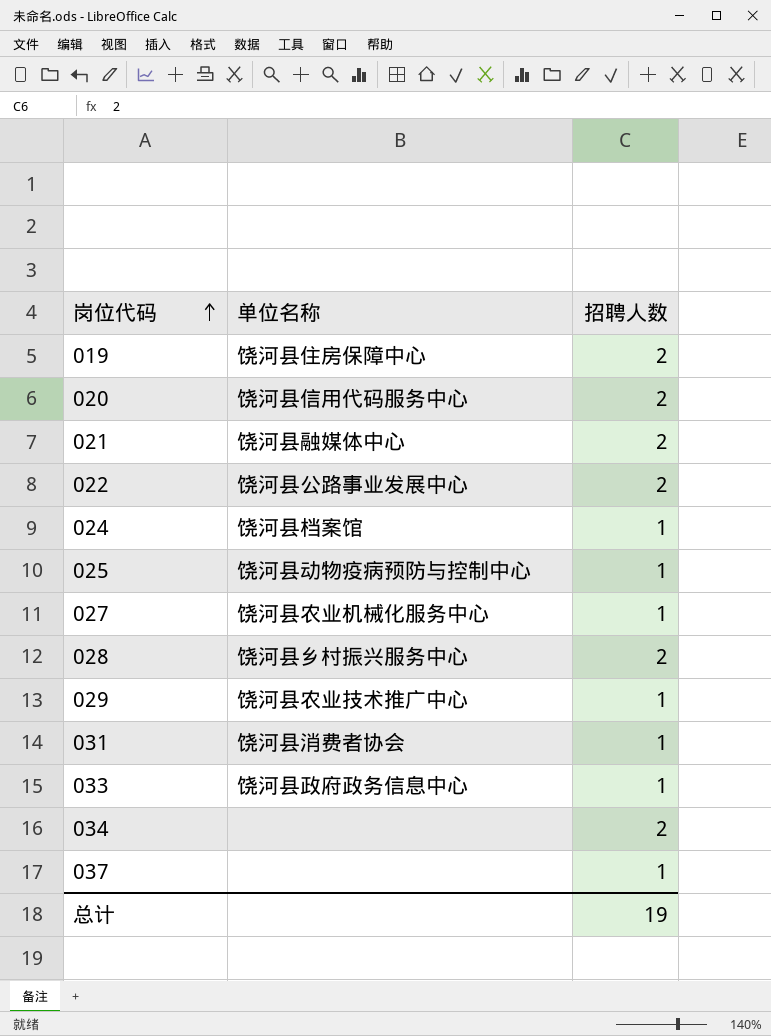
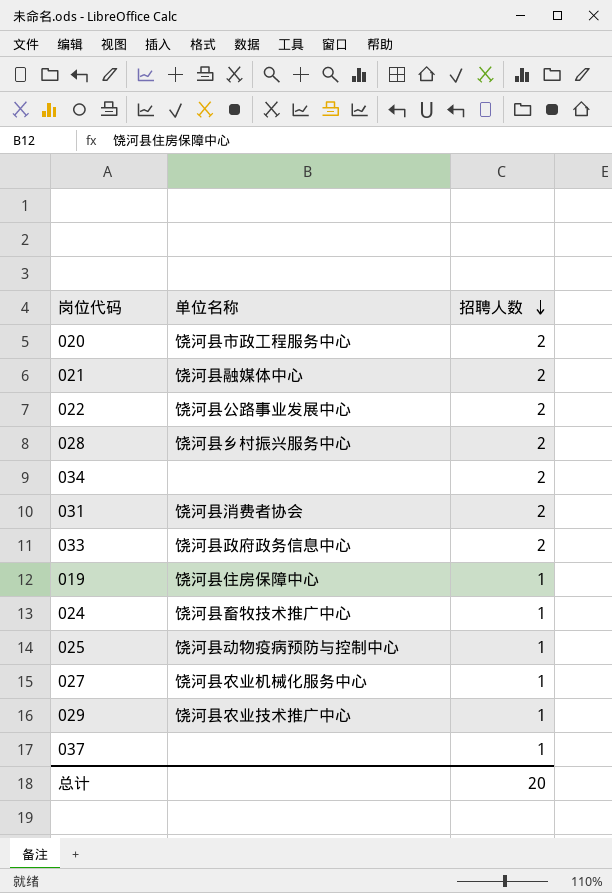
row order: 岗位代码 ascending -> 招聘人数 descending
020 | 单位名称: 饶河县信用代码服务中心 -> 饶河县市政工程服务中心
031 | 招聘人数: 1 -> 2
033 | 招聘人数: 1 -> 2
019 | 招聘人数: 2 -> 1
024 | 单位名称: 饶河县档案馆 -> 饶河县畜牧技术推广中心
总计 | 招聘人数: 19 -> 20

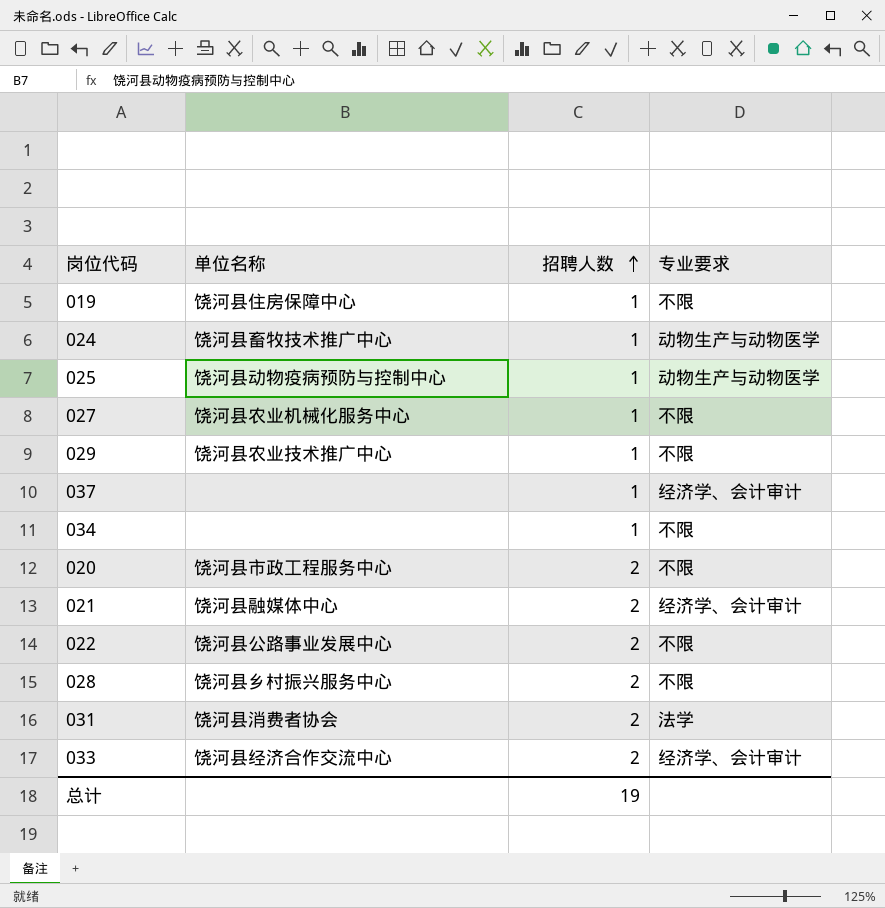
row order: 招聘人数 descending -> 招聘人数 ascending
column 专业要求 | position: none -> 4
034 | 招聘人数: 2 -> 1
033 | 单位名称: 饶河县政府政务信息中心 -> 饶河县经济合作交流中心
总计 | 招聘人数: 20 -> 19

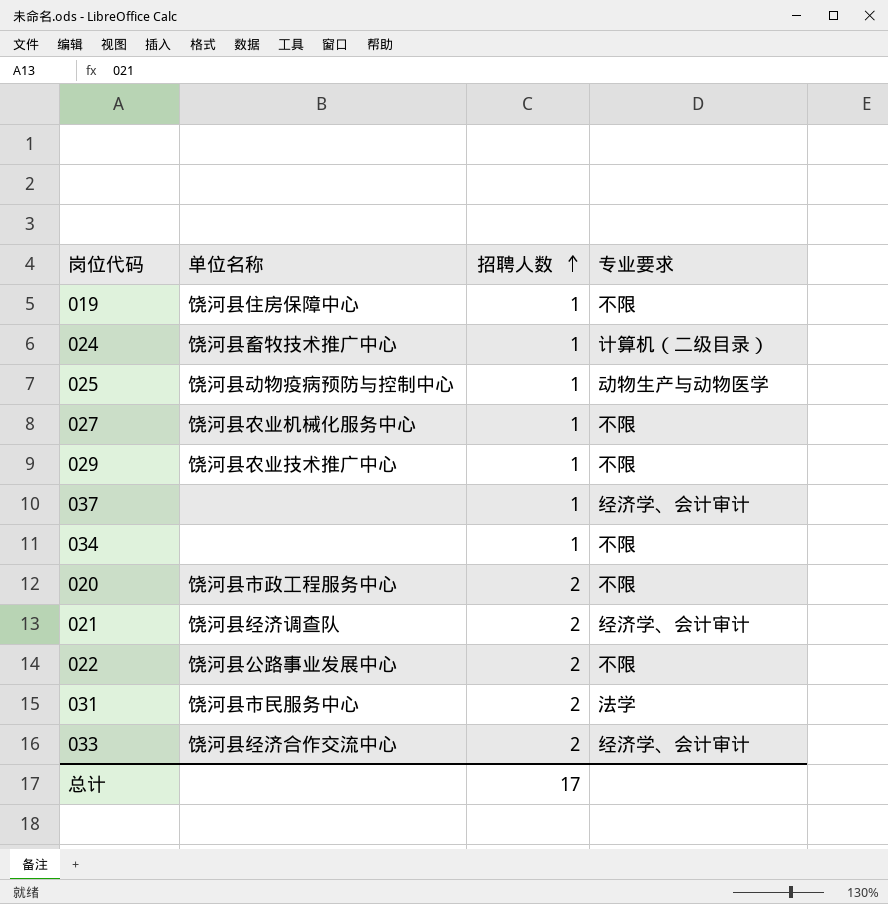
row 028: 饶河县乡村振兴服务中心 | 2 | 不限 -> none
024 | 专业要求: 动物生产与动物医学 -> 计算机（二级目录）
021 | 单位名称: 饶河县融媒体中心 -> 饶河县经济调查队
031 | 单位名称: 饶河县消费者协会 -> 饶河县市民服务中心
总计 | 招聘人数: 19 -> 17

